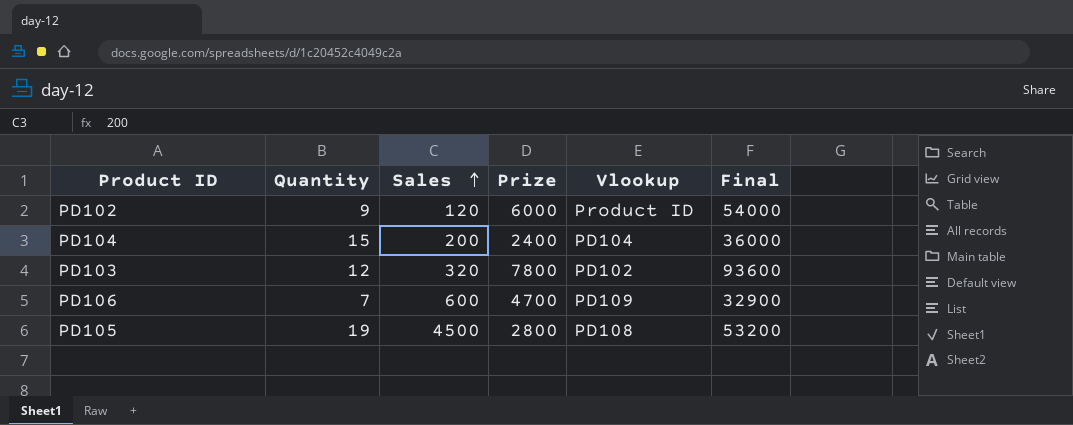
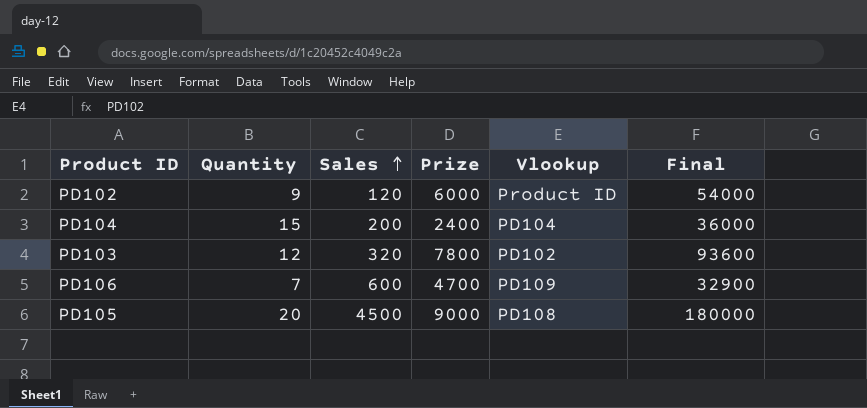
PD105 | Quantity: 19 -> 20
PD105 | Prize: 2800 -> 9000
PD105 | Final: 53200 -> 180000

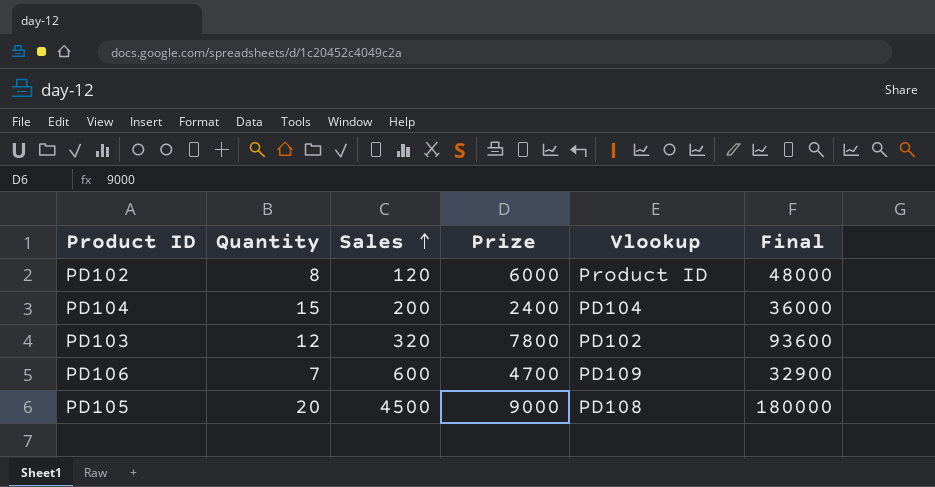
PD102 | Quantity: 9 -> 8
PD102 | Final: 54000 -> 48000

